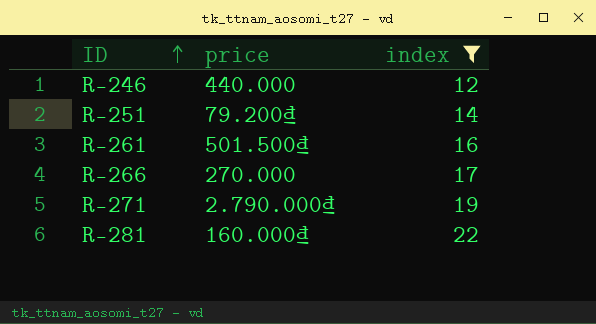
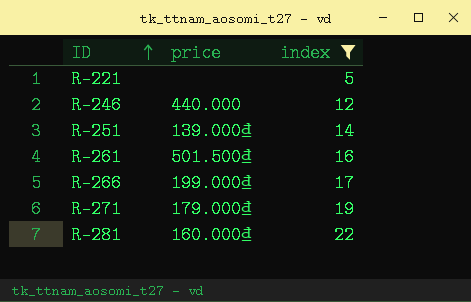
row R-221: none -> none | 5
R-251 | price: 79.200₫ -> 139.000₫
R-266 | price: 270.000 -> 199.000₫
R-271 | price: 2.790.000₫ -> 179.000₫

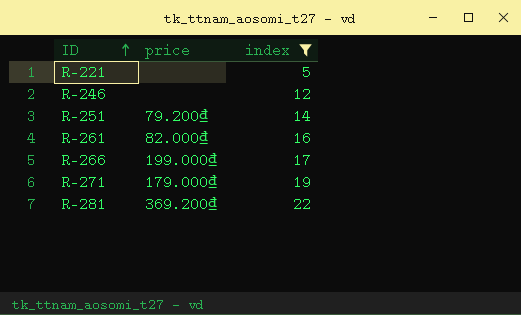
R-246 | price: 440.000 -> none
R-251 | price: 139.000₫ -> 79.200₫
R-261 | price: 501.500₫ -> 82.000₫
R-281 | price: 160.000₫ -> 369.200₫

